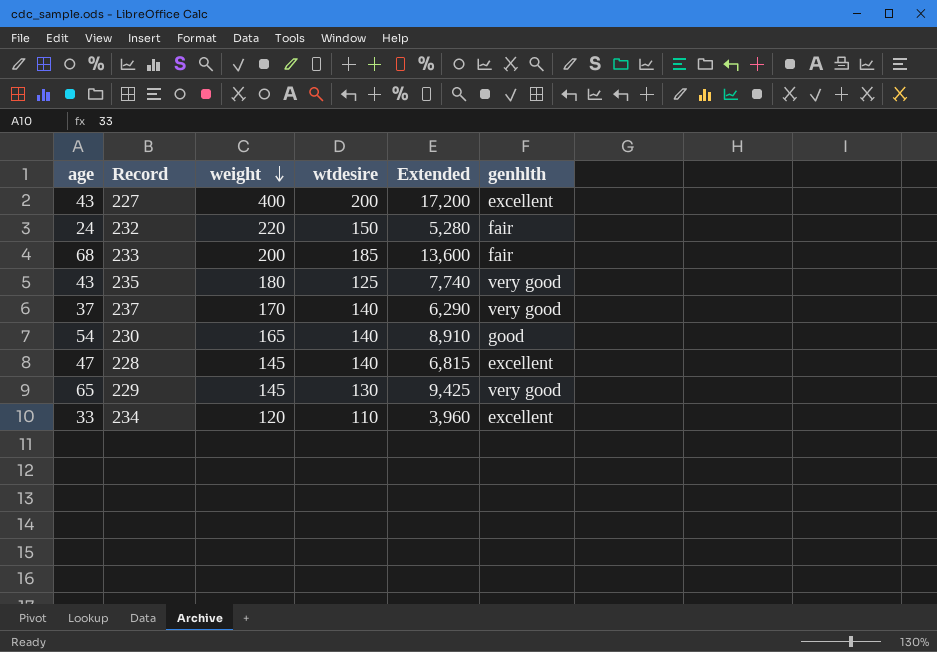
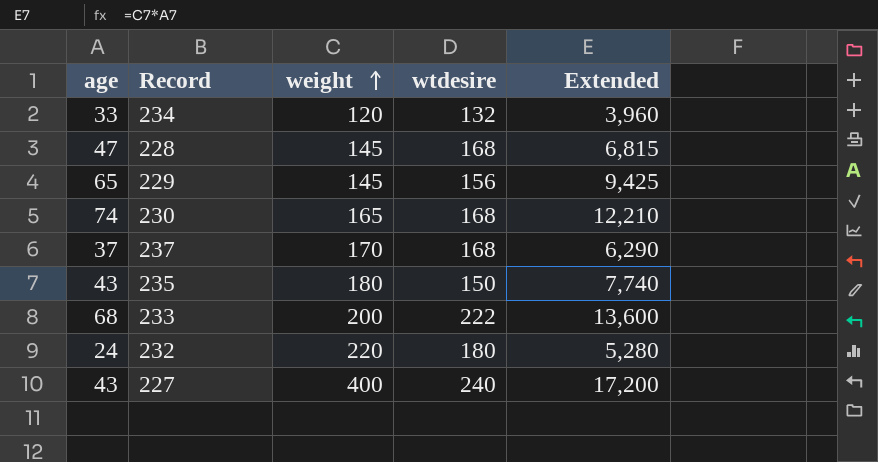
row order: weight descending -> weight ascending
column genhlth | position: 6 -> none
234 | wtdesire: 110 -> 132
228 | wtdesire: 140 -> 168
229 | wtdesire: 130 -> 156
230 | age: 54 -> 74
230 | wtdesire: 140 -> 168
230 | Extended: 8,910 -> 12,210
237 | wtdesire: 140 -> 168
235 | wtdesire: 125 -> 150
233 | wtdesire: 185 -> 222
232 | wtdesire: 150 -> 180
227 | wtdesire: 200 -> 240

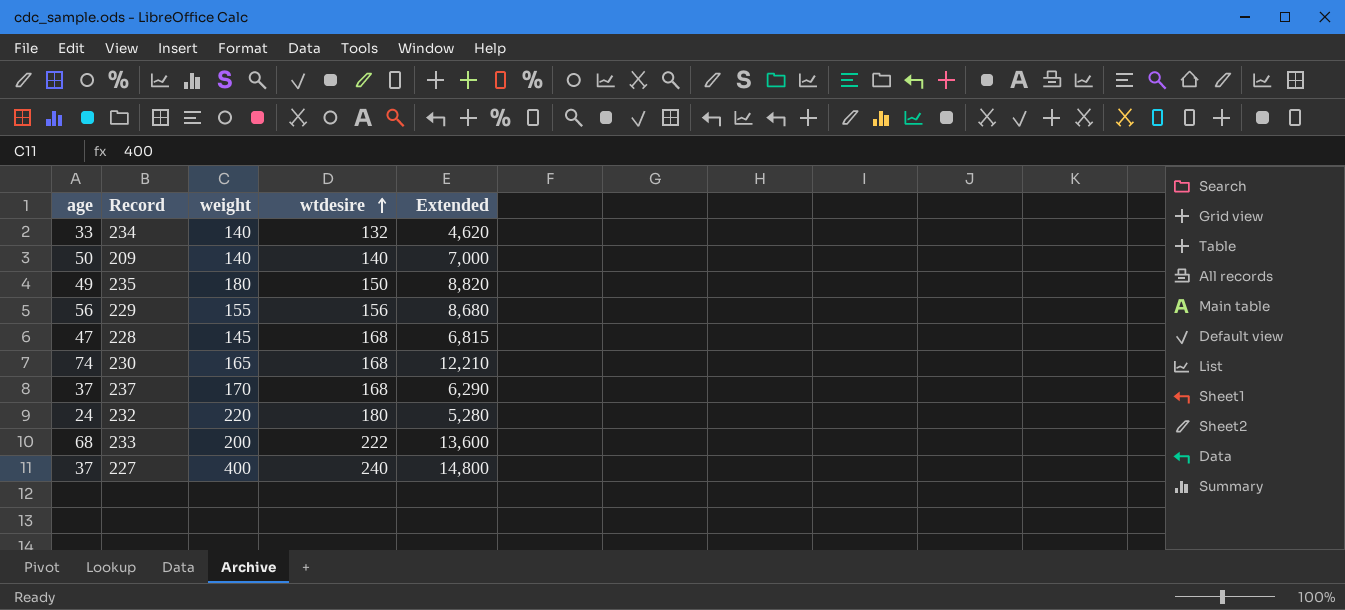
row order: weight ascending -> wtdesire ascending
234 | weight: 120 -> 140
234 | Extended: 3,960 -> 4,620
row 209: none -> 50 | 140 | 140 | 7,000
235 | age: 43 -> 49
235 | Extended: 7,740 -> 8,820
229 | age: 65 -> 56
229 | weight: 145 -> 155
229 | Extended: 9,425 -> 8,680
227 | age: 43 -> 37
227 | Extended: 17,200 -> 14,800

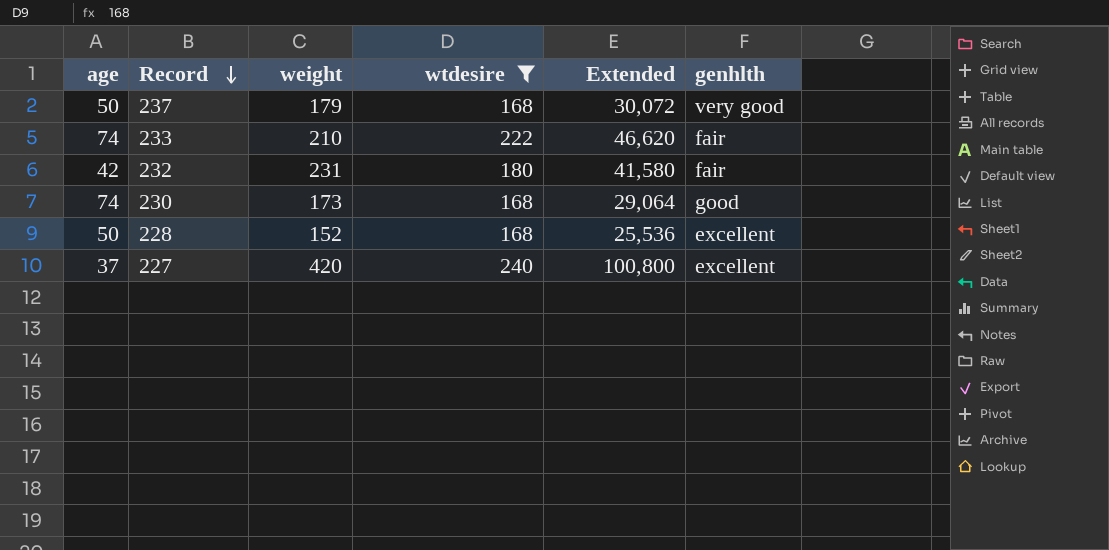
filter: none -> wtdesire >= 168
row order: wtdesire ascending -> Record descending
column Extended | formula: [age] * [weight] -> [weight] * [wtdesire]
column genhlth | position: none -> 6
237 | age: 37 -> 50
237 | weight: 170 -> 179
233 | age: 68 -> 74
233 | weight: 200 -> 210
232 | age: 24 -> 42
232 | weight: 220 -> 231
230 | weight: 165 -> 173
228 | age: 47 -> 50
228 | weight: 145 -> 152
227 | weight: 400 -> 420

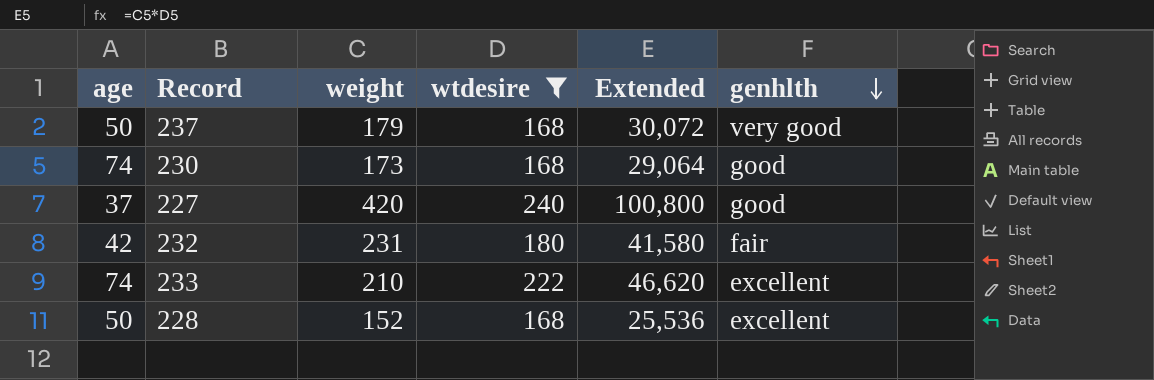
row order: Record descending -> genhlth descending
227 | genhlth: excellent -> good
233 | genhlth: fair -> excellent

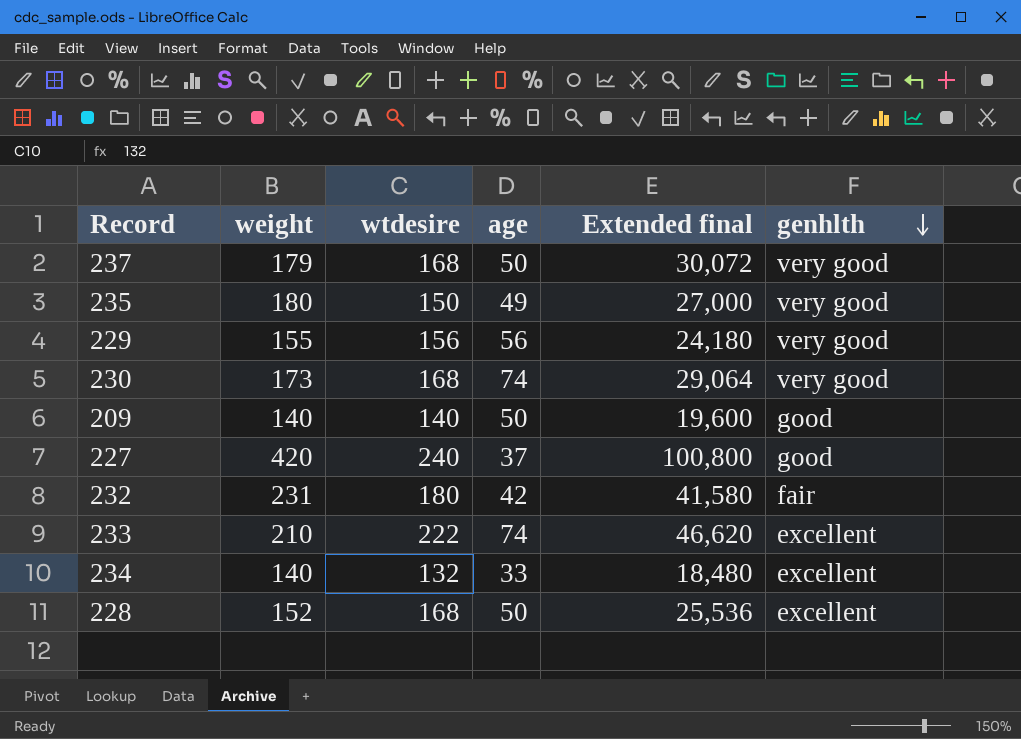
filter: wtdesire >= 168 -> none
column age | position: 1 -> 4
column name: Extended -> Extended final
230 | genhlth: good -> very good

